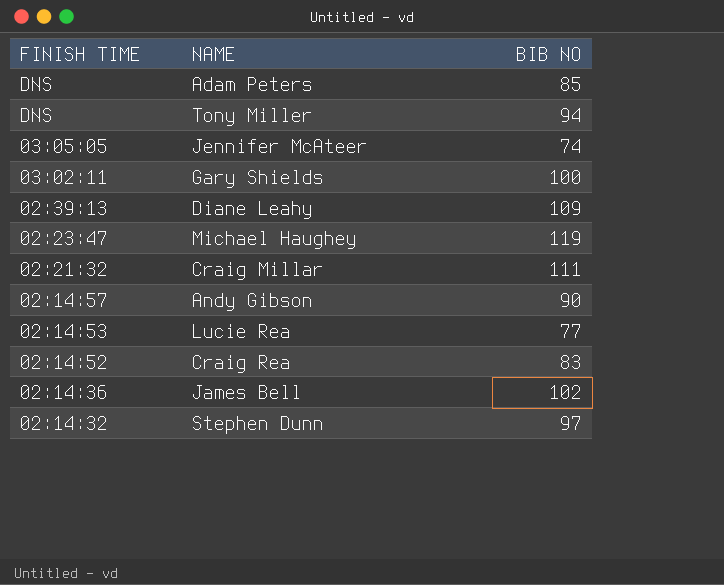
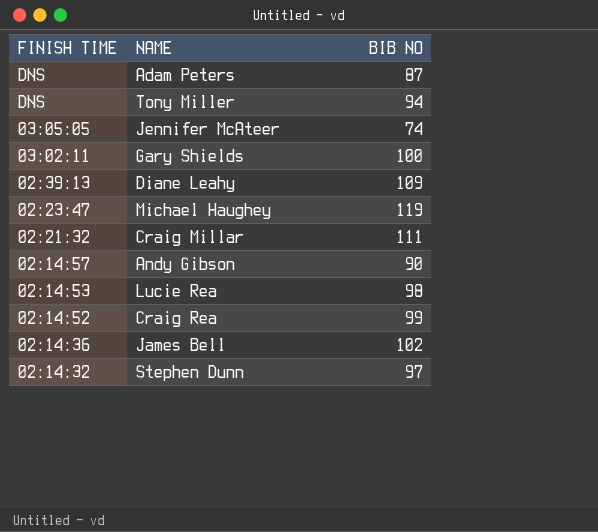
Adam Peters | BIB NO: 85 -> 87
Lucie Rea | BIB NO: 77 -> 98
Craig Rea | BIB NO: 83 -> 99

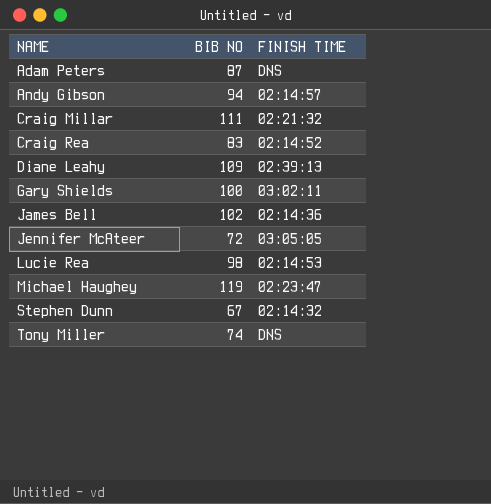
row order: FINISH TIME descending -> NAME ascending
column FINISH TIME | position: 1 -> 3
Andy Gibson | BIB NO: 90 -> 94
Craig Rea | BIB NO: 99 -> 83
Jennifer McAteer | BIB NO: 74 -> 72
Stephen Dunn | BIB NO: 97 -> 67
Tony Miller | BIB NO: 94 -> 74

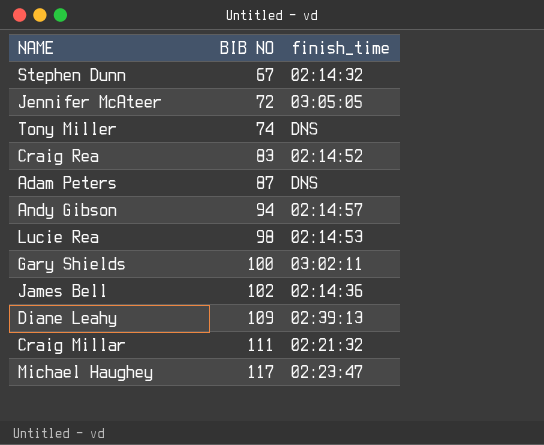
row order: NAME ascending -> BIB NO ascending
column name: FINISH TIME -> finish_time
Michael Haughey | BIB NO: 119 -> 117

